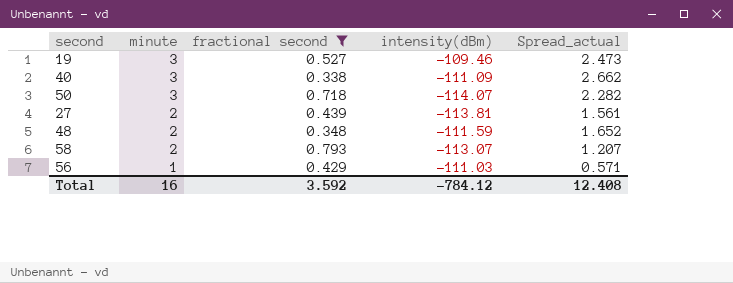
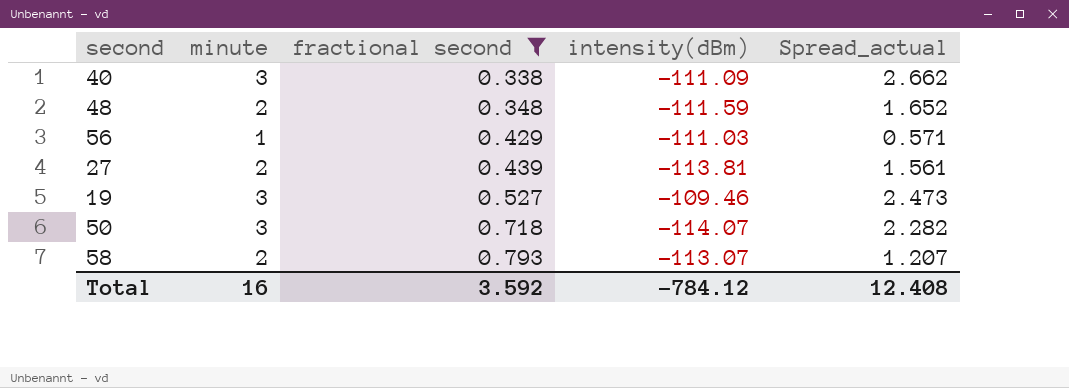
row order: minute descending -> fractional second ascending

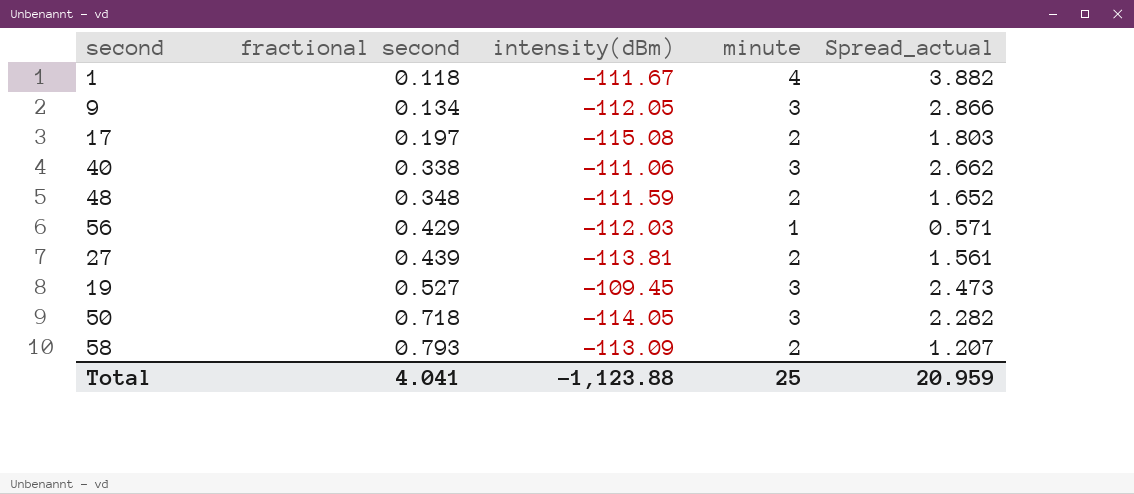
filter: fractional second >= 0.338 -> none
column minute | position: 2 -> 4
40 | intensity(dBm): -111.09 -> -111.06
56 | intensity(dBm): -111.03 -> -112.03
19 | intensity(dBm): -109.46 -> -109.45
50 | intensity(dBm): -114.07 -> -114.05
58 | intensity(dBm): -113.07 -> -113.09
Total | fractional second: 3.592 -> 4.041
Total | intensity(dBm): -784.12 -> -1,123.88
Total | minute: 16 -> 25
Total | Spread_actual: 12.408 -> 20.959

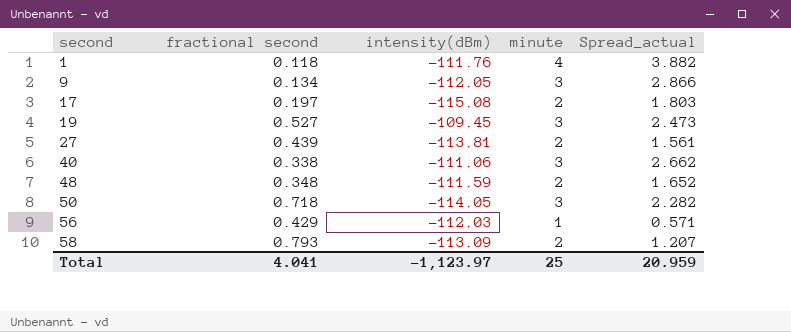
row order: fractional second ascending -> second ascending
1 | intensity(dBm): -111.67 -> -111.76
Total | intensity(dBm): -1,123.88 -> -1,123.97

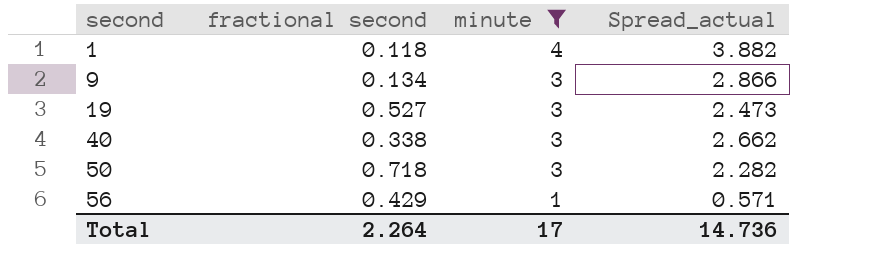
filter: none -> minute != 2
column intensity(dBm) | position: 3 -> none
Total | fractional second: 4.041 -> 2.264
Total | minute: 25 -> 17
Total | Spread_actual: 20.959 -> 14.736

